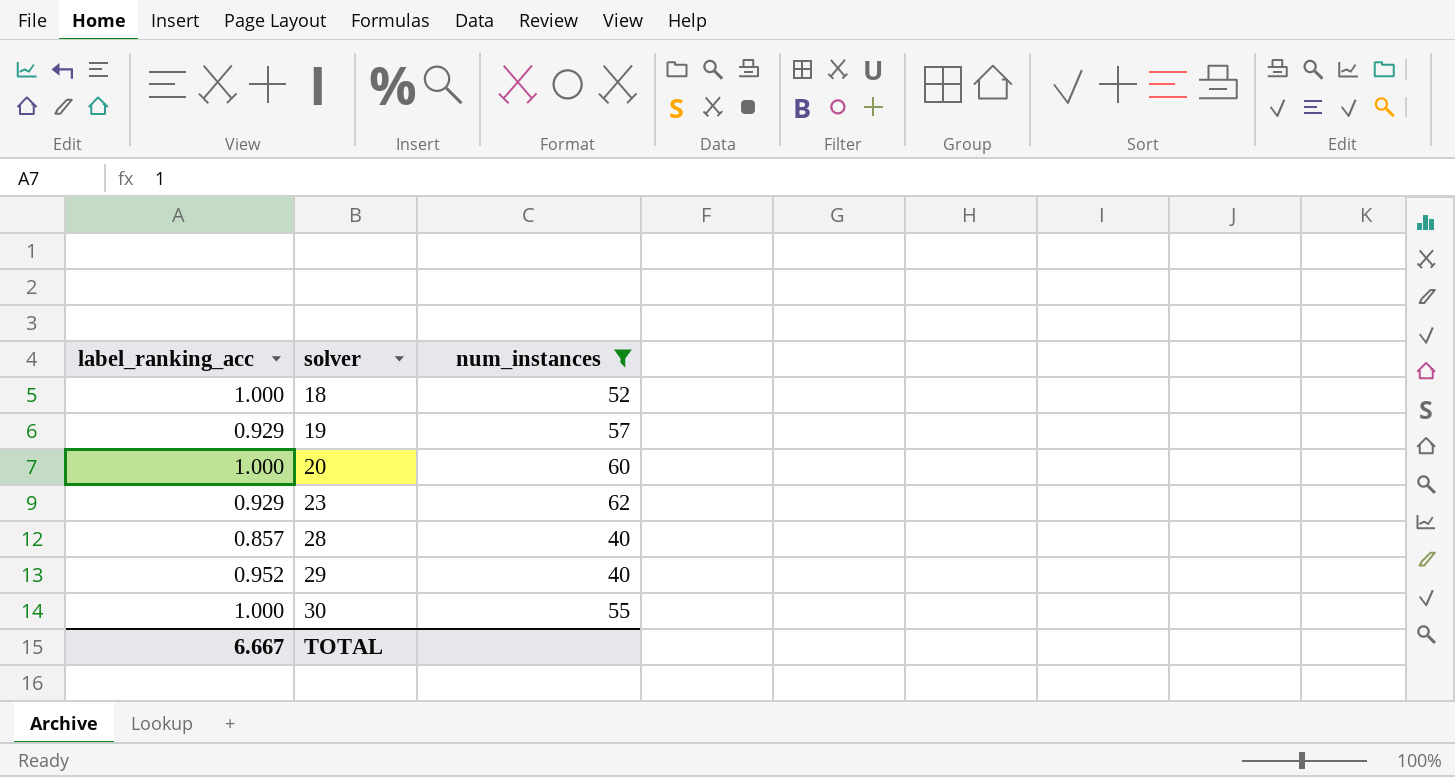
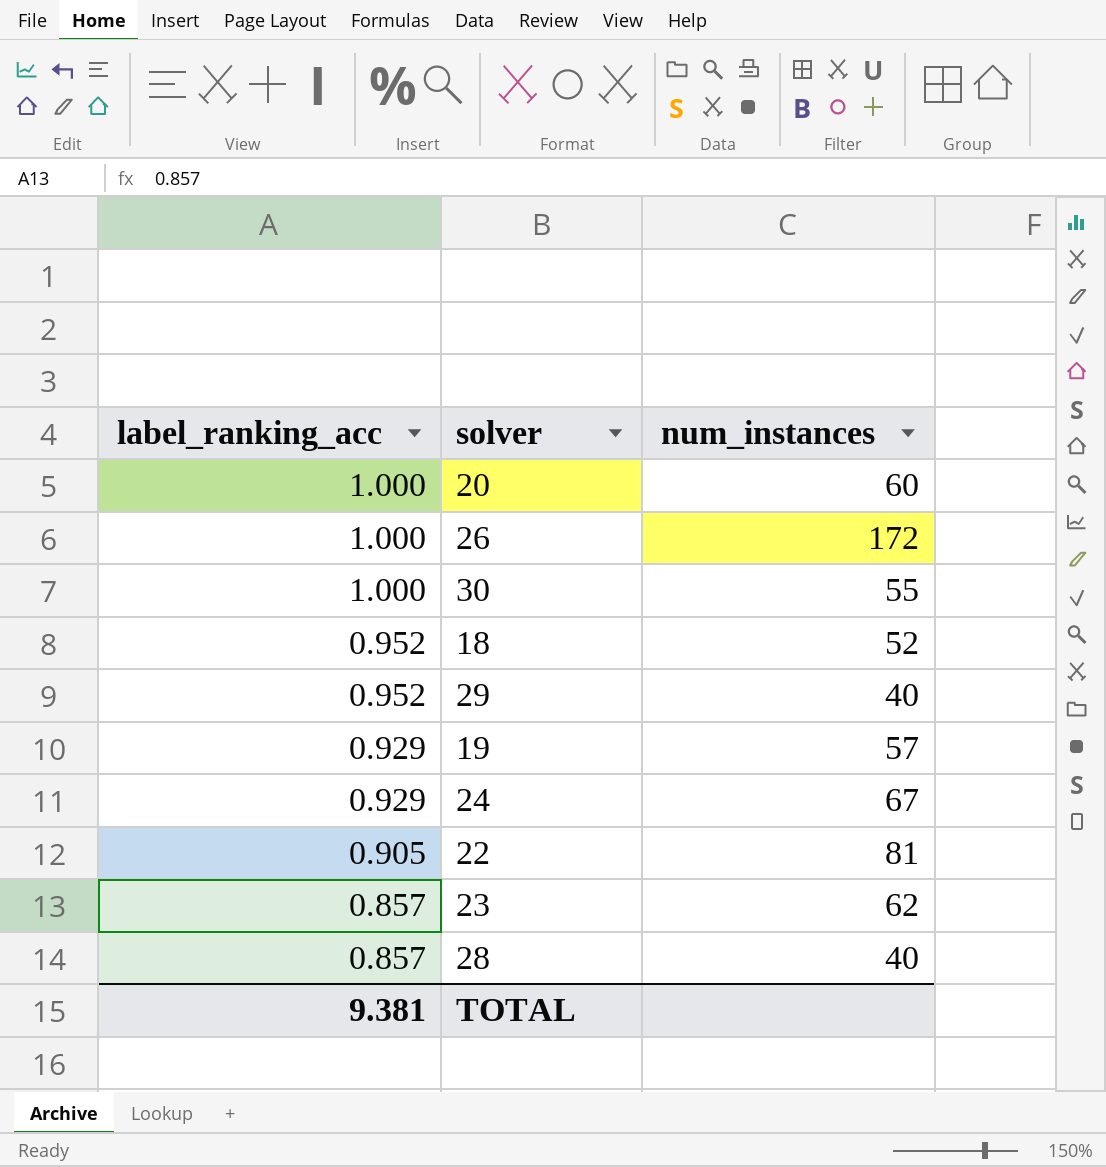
filter: num_instances <= 62 -> none
row order: solver ascending -> label_ranking_acc descending
18 | label_ranking_acc: 1.000 -> 0.952
23 | label_ranking_acc: 0.929 -> 0.857
TOTAL | label_ranking_acc: 6.667 -> 9.381

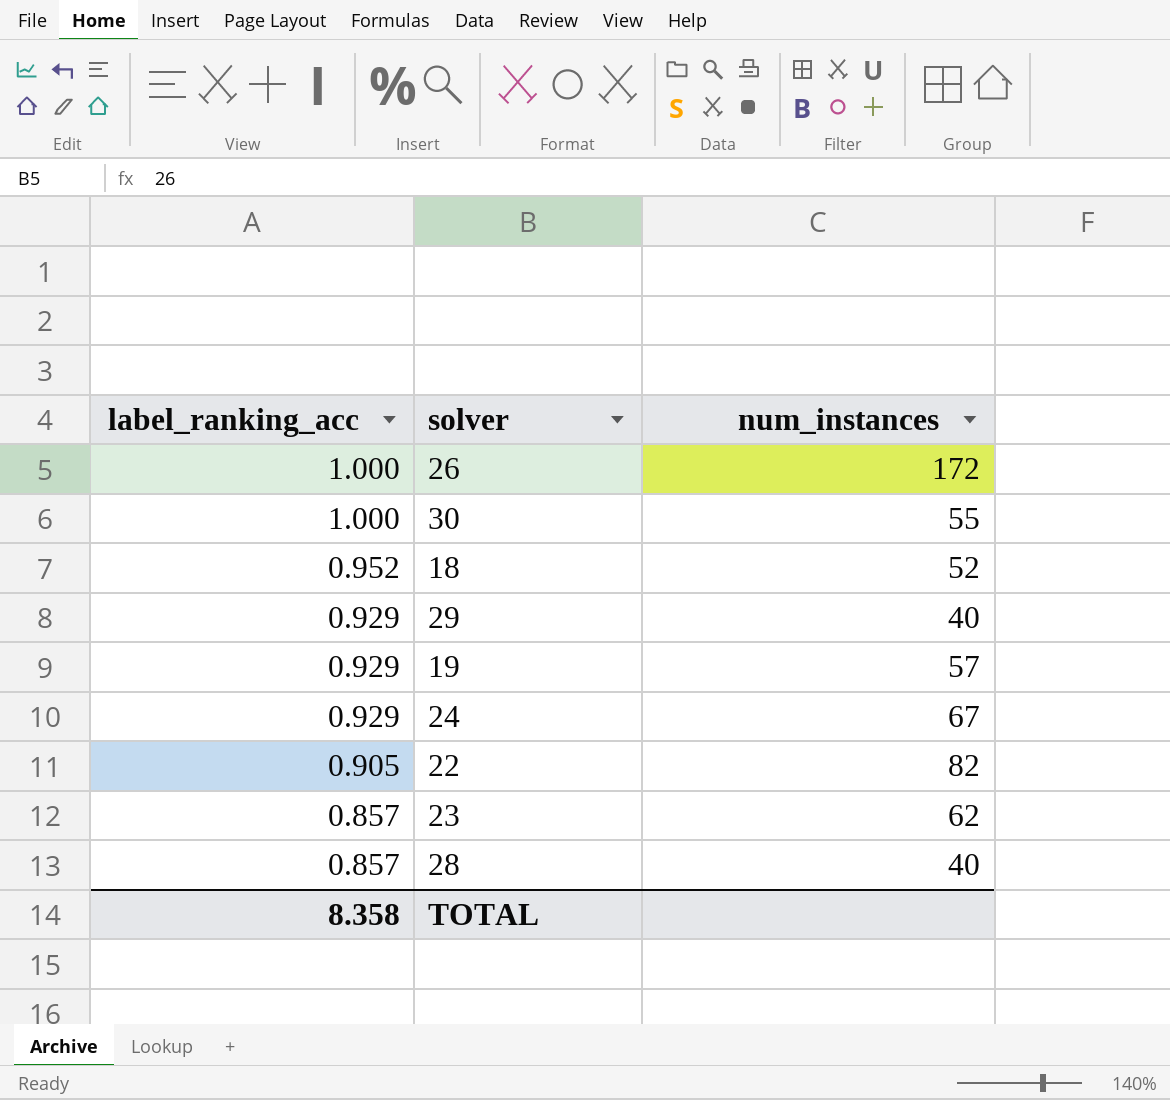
row 20: 1.000 | 60 -> none
29 | label_ranking_acc: 0.952 -> 0.929
22 | num_instances: 81 -> 82
TOTAL | label_ranking_acc: 9.381 -> 8.358

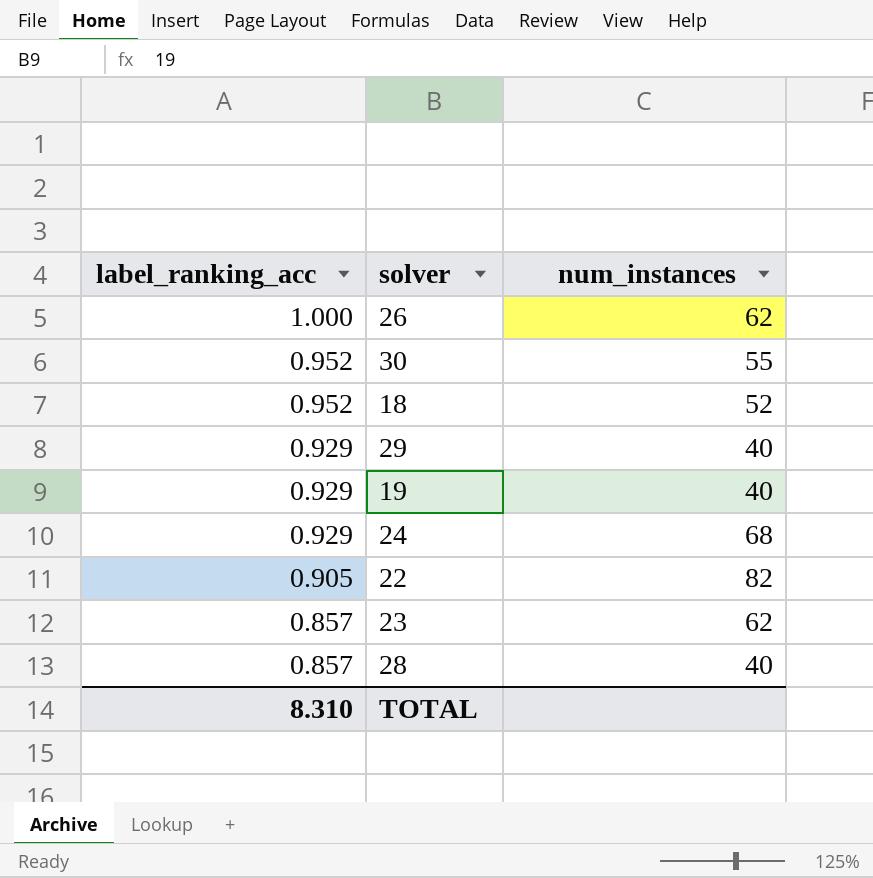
26 | num_instances: 172 -> 62
30 | label_ranking_acc: 1.000 -> 0.952
19 | num_instances: 57 -> 40
24 | num_instances: 67 -> 68
TOTAL | label_ranking_acc: 8.358 -> 8.310

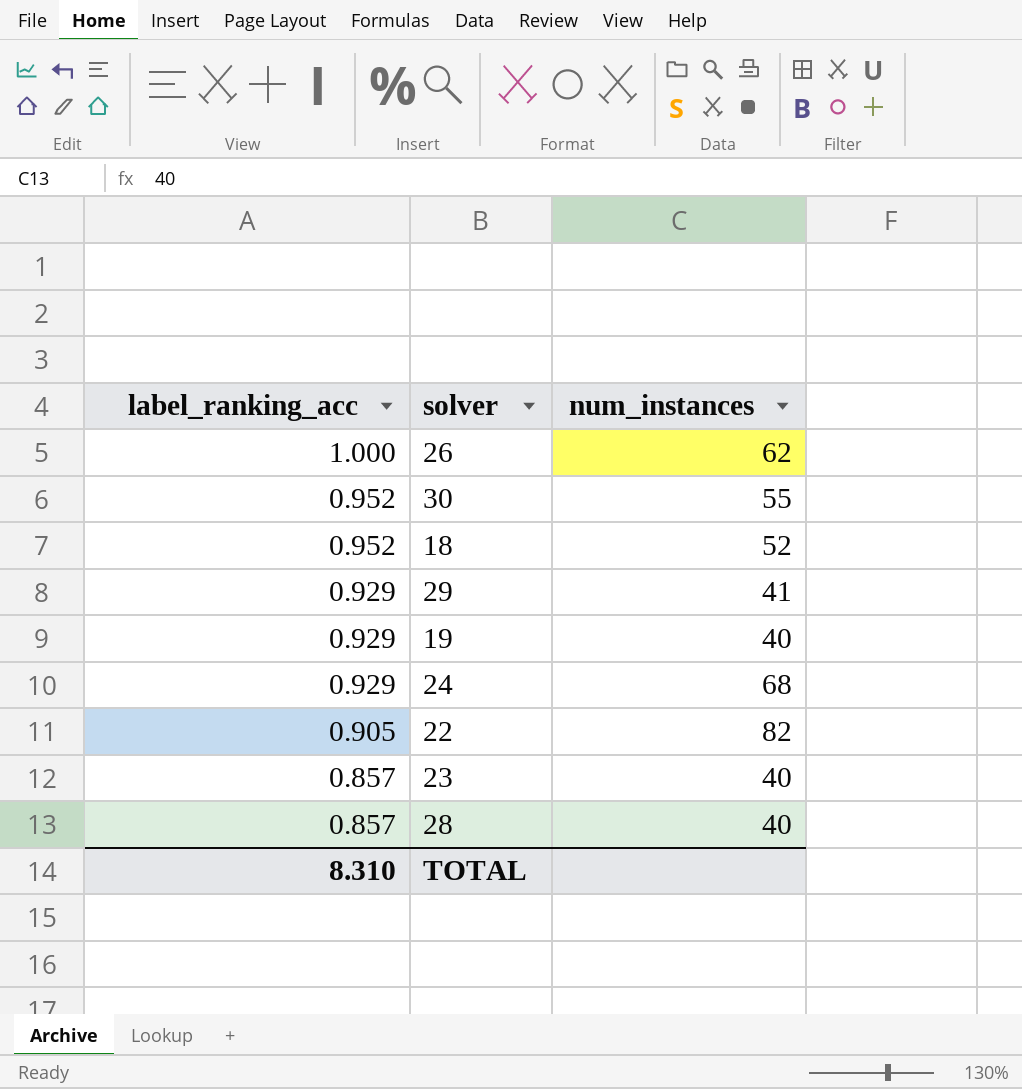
29 | num_instances: 40 -> 41
23 | num_instances: 62 -> 40

